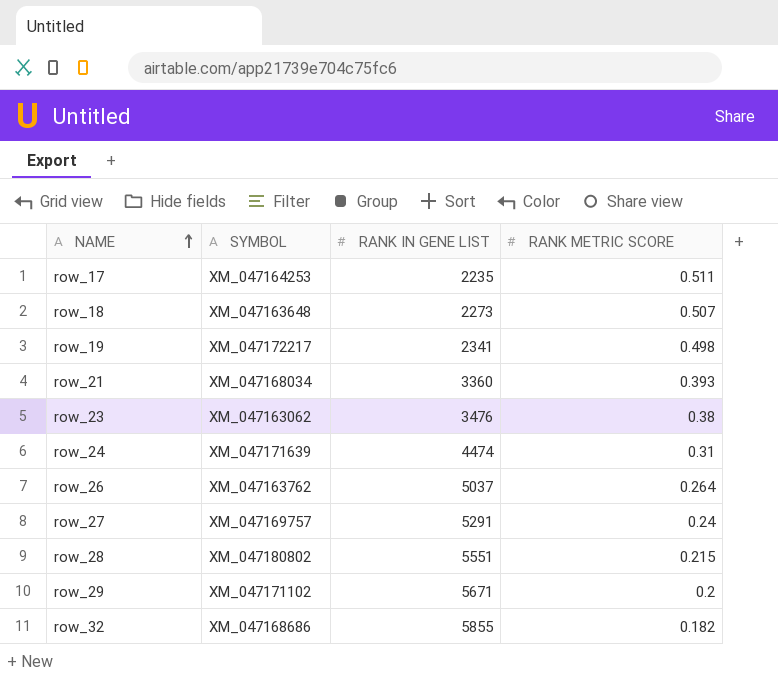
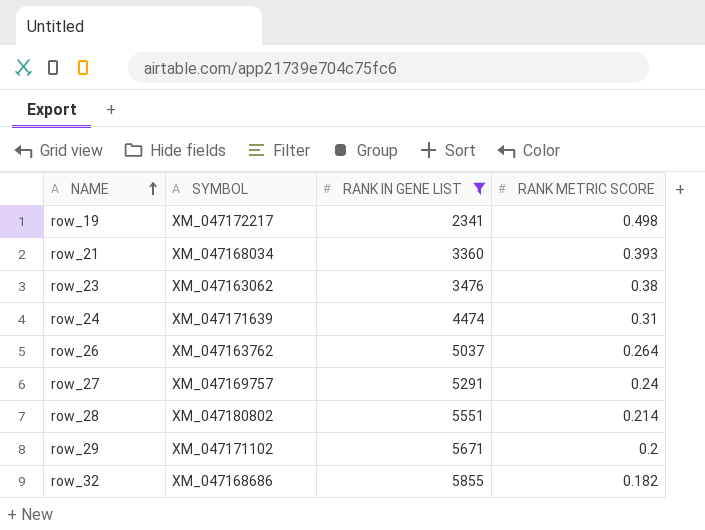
filter: none -> RANK IN GENE LIST >= 2341
row_28 | RANK METRIC SCORE: 0.215 -> 0.214

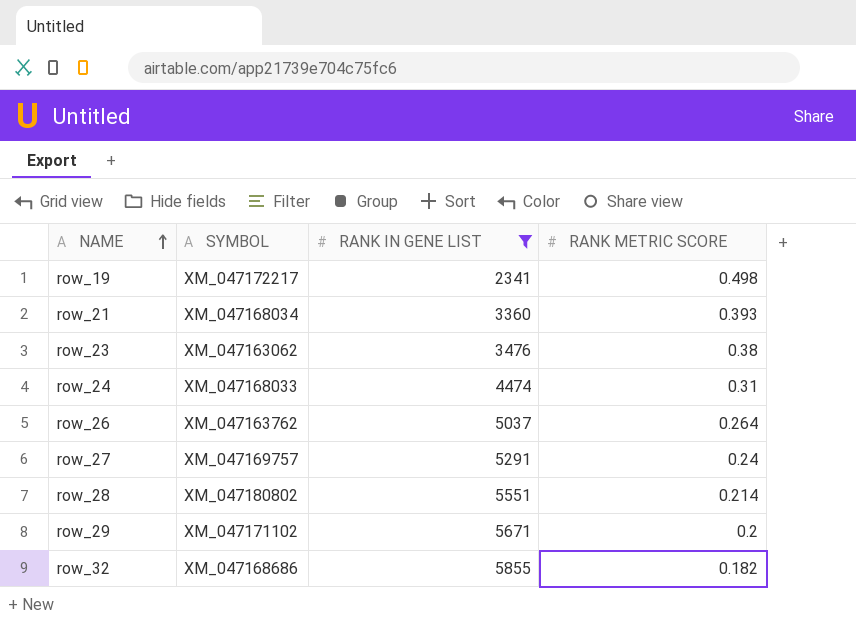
row_24 | SYMBOL: XM_047171639 -> XM_047168033

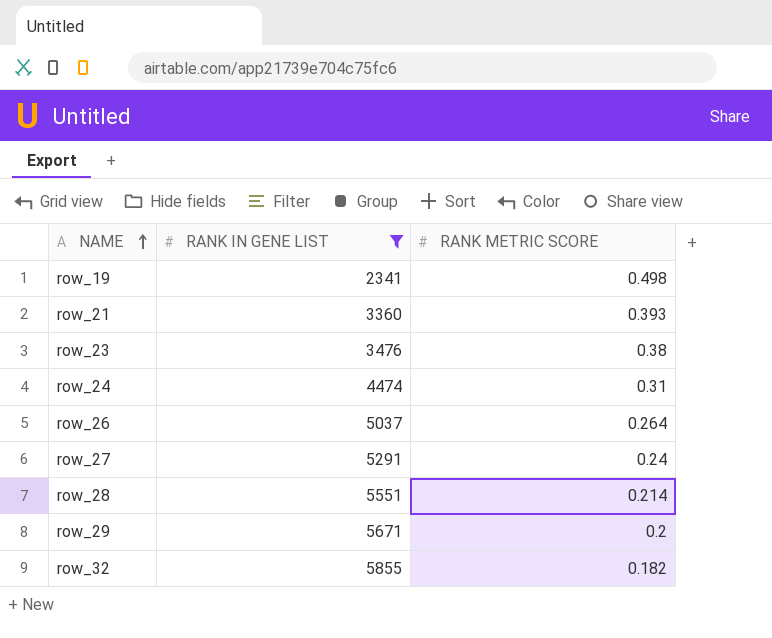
column SYMBOL | position: 2 -> none

